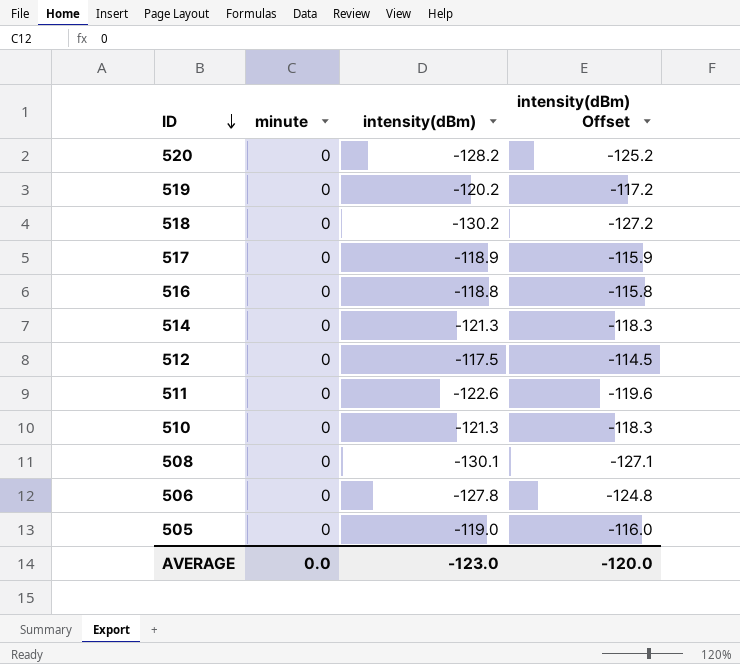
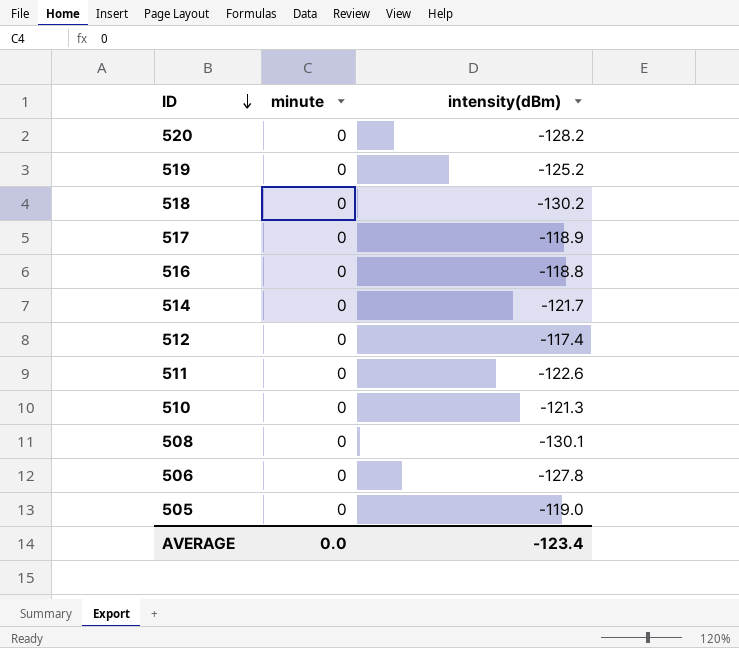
column intensity(dBm) Offset | formula: [intensity(dBm)] + 3 -> none
519 | intensity(dBm): -120.2 -> -125.2
514 | intensity(dBm): -121.3 -> -121.7
512 | intensity(dBm): -117.5 -> -117.4
AVERAGE | intensity(dBm): -123.0 -> -123.4

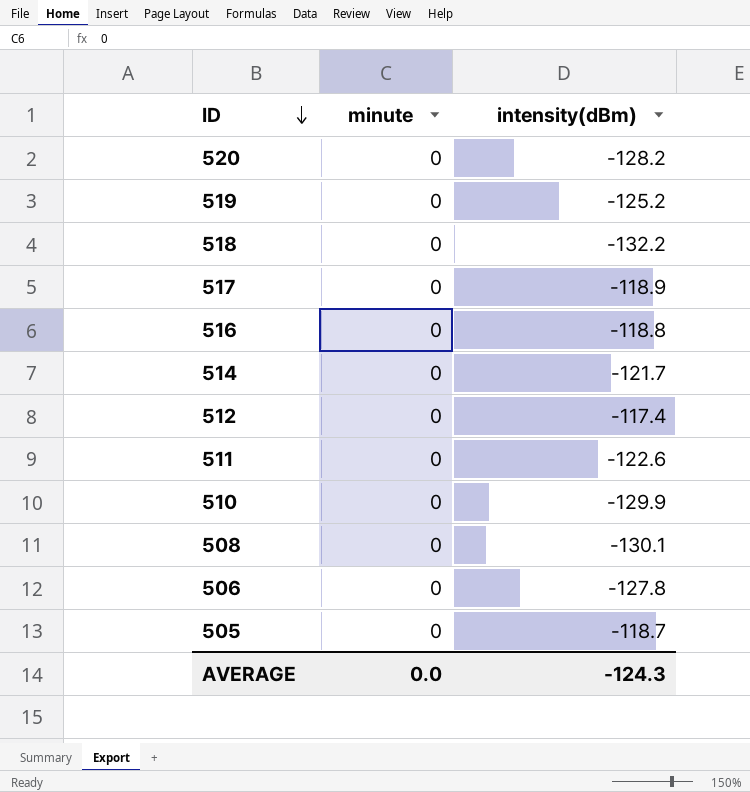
518 | intensity(dBm): -130.2 -> -132.2
510 | intensity(dBm): -121.3 -> -129.9
505 | intensity(dBm): -119.0 -> -118.7
AVERAGE | intensity(dBm): -123.4 -> -124.3

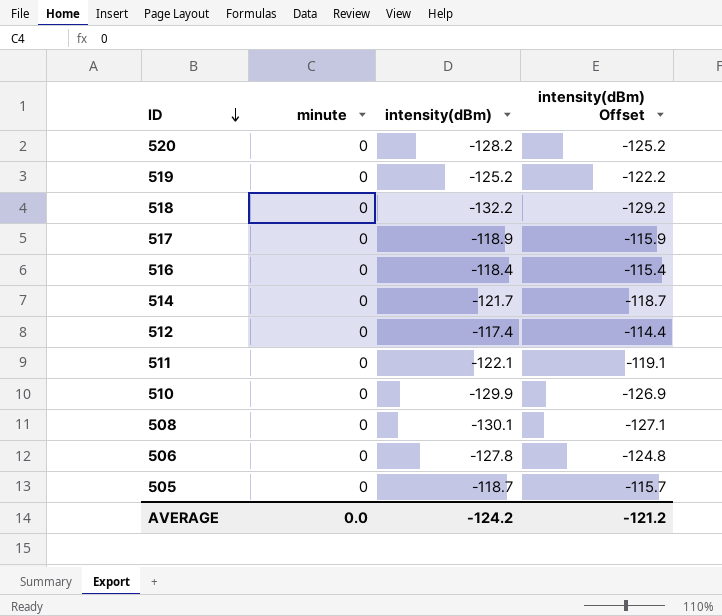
column intensity(dBm) Offset | formula: none -> [intensity(dBm)] + 3
516 | intensity(dBm): -118.8 -> -118.4
511 | intensity(dBm): -122.6 -> -122.1
AVERAGE | intensity(dBm): -124.3 -> -124.2

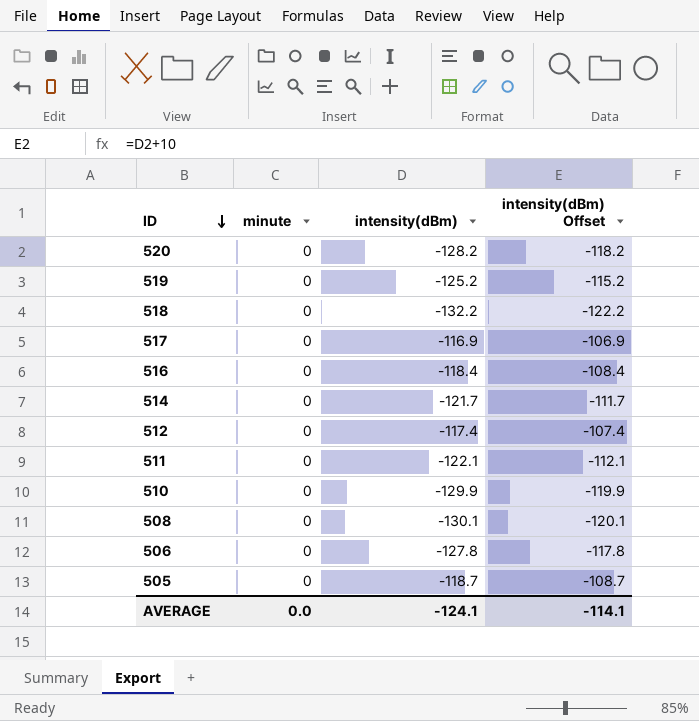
column intensity(dBm) Offset | formula: [intensity(dBm)] + 3 -> [intensity(dBm)] + 10
517 | intensity(dBm): -118.9 -> -116.9
AVERAGE | intensity(dBm): -124.2 -> -124.1
AVERAGE | intensity(dBm) Offset: -121.2 -> -114.1

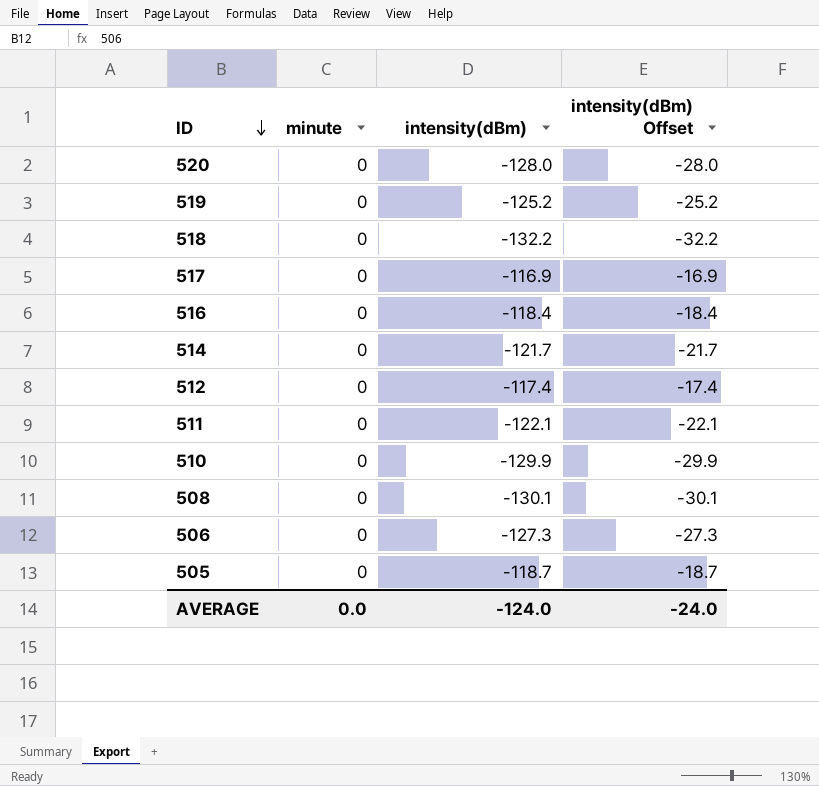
column intensity(dBm) Offset | formula: [intensity(dBm)] + 10 -> [intensity(dBm)] + 100
520 | intensity(dBm): -128.2 -> -128.0
506 | intensity(dBm): -127.8 -> -127.3
AVERAGE | intensity(dBm): -124.1 -> -124.0
AVERAGE | intensity(dBm) Offset: -114.1 -> -24.0

